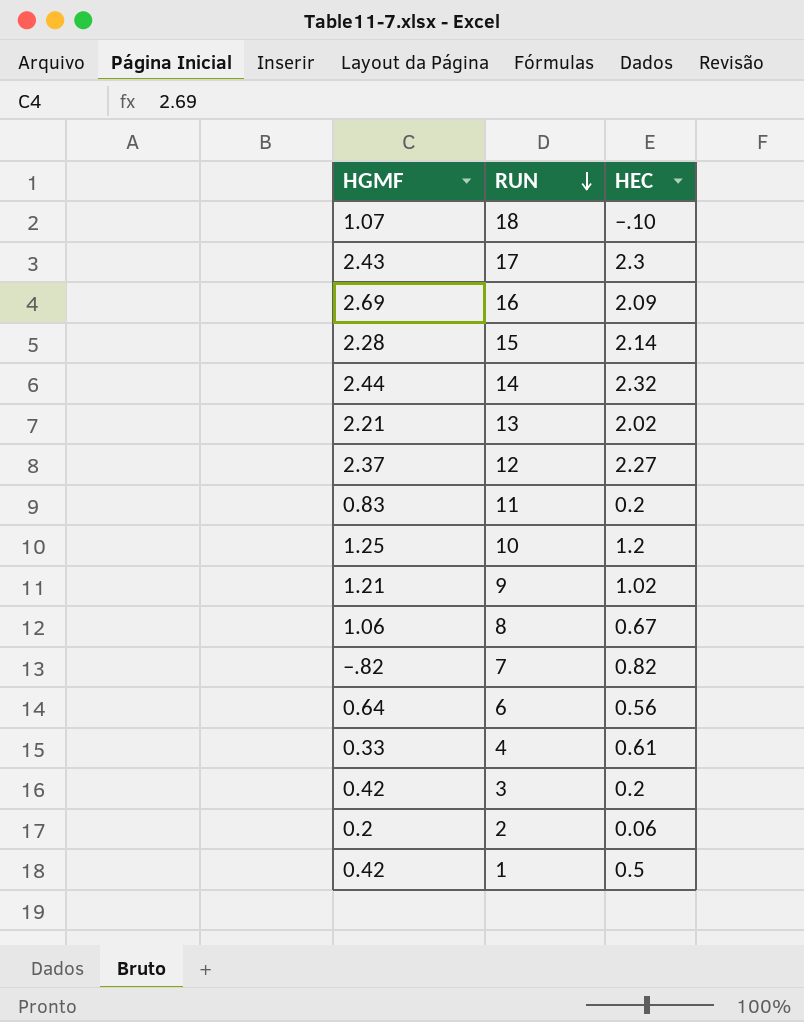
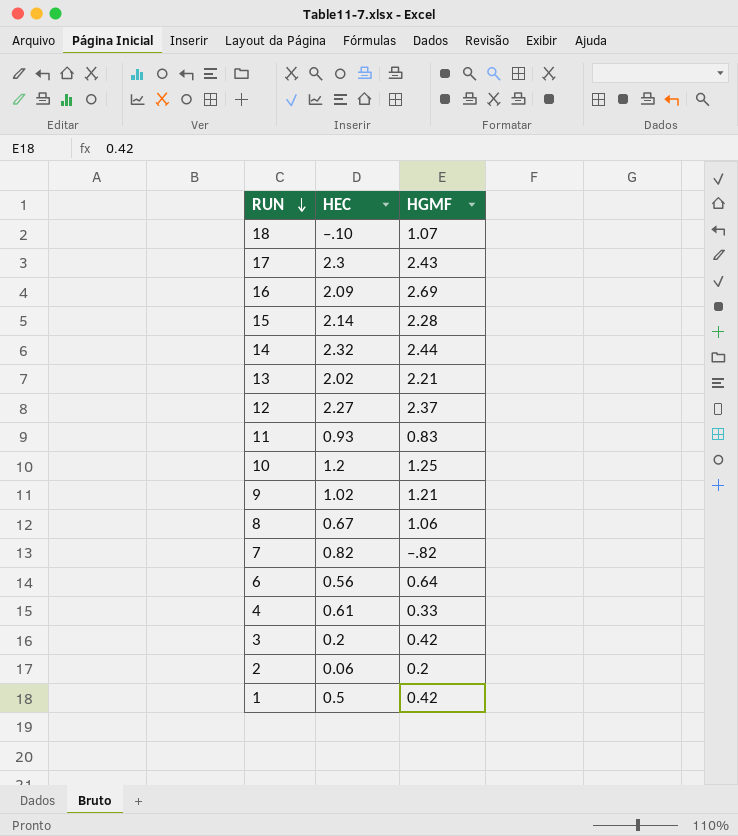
column HGMF | position: 1 -> 3
11 | HEC: 0.2 -> 0.93

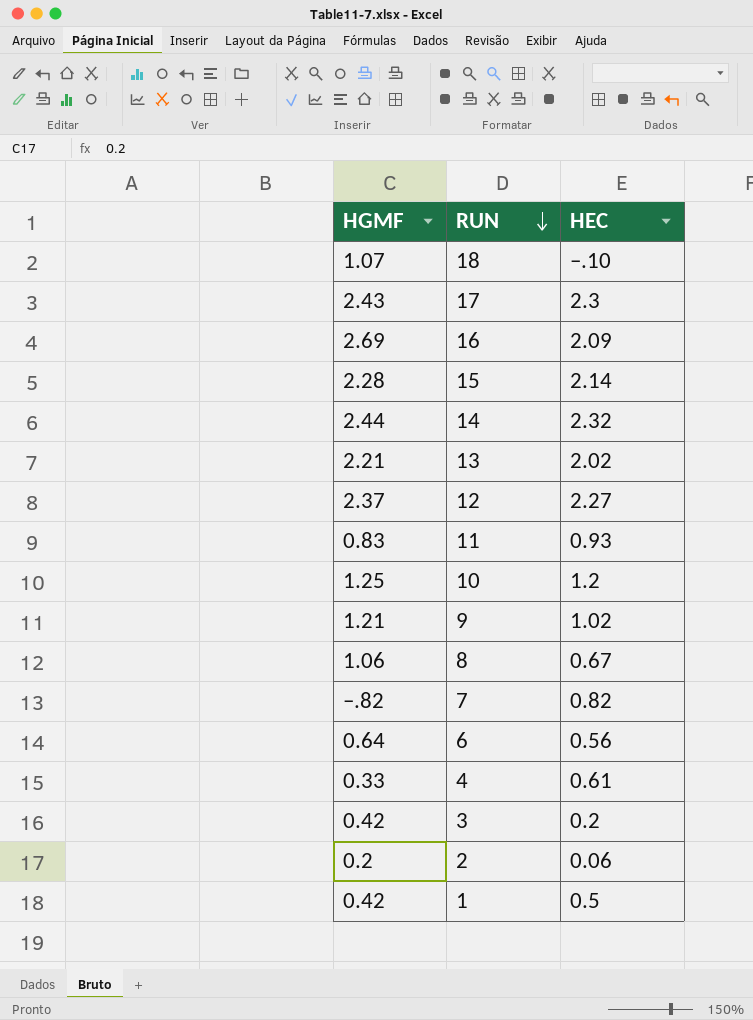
column HGMF | position: 3 -> 1

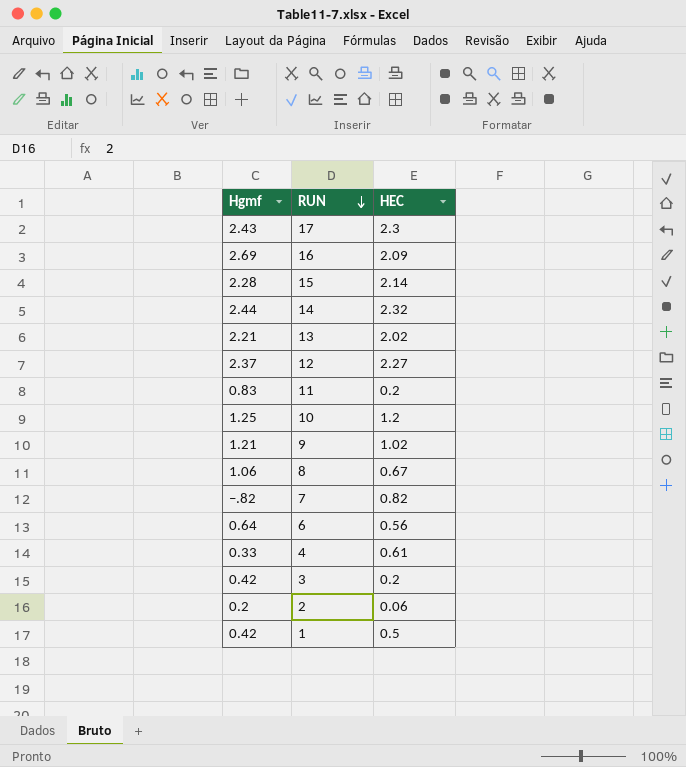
column name: HGMF -> Hgmf
row 18: 1.07 | –.10 -> none
11 | HEC: 0.93 -> 0.2

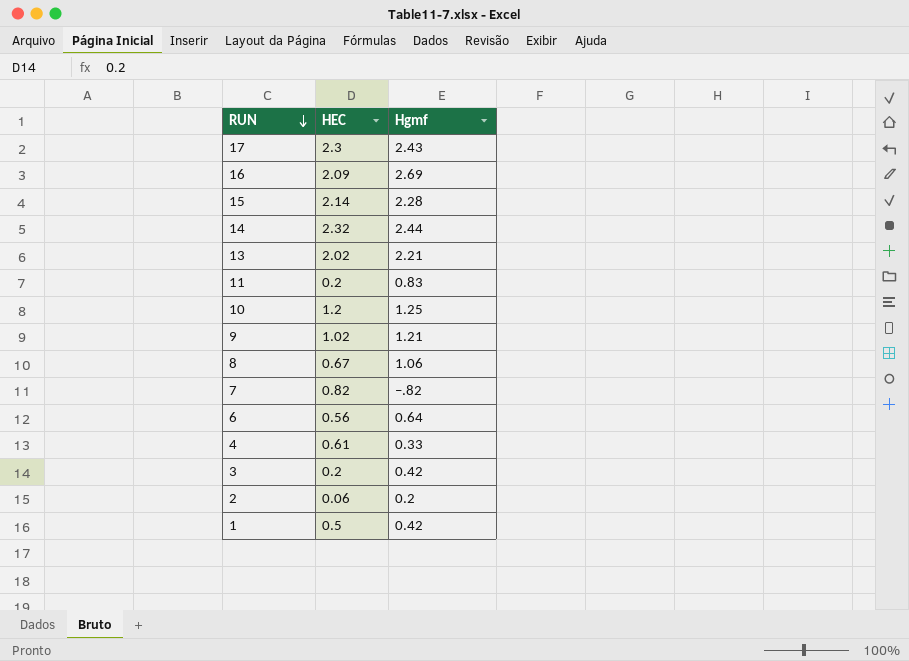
column Hgmf | position: 1 -> 3
row 12: 2.37 | 2.27 -> none

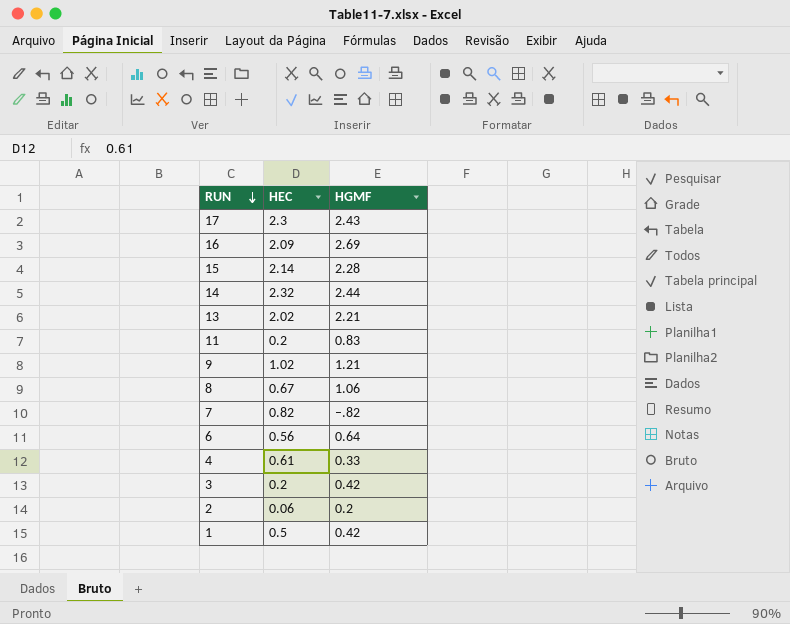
column name: Hgmf -> HGMF
row 10: 1.2 | 1.25 -> none

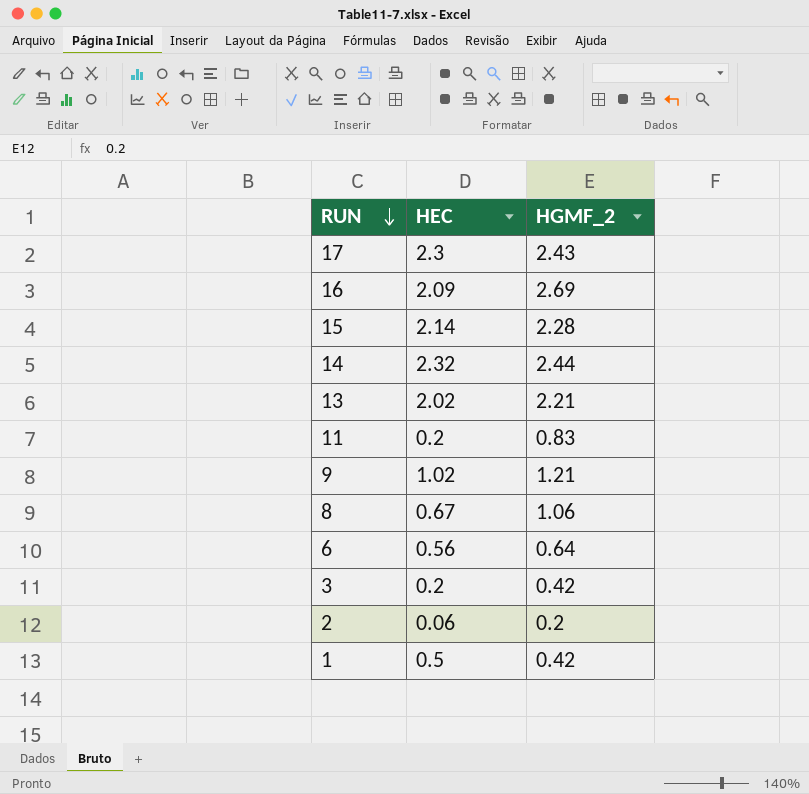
column name: HGMF -> HGMF_2
row 7: 0.82 | –.82 -> none
row 4: 0.61 | 0.33 -> none

